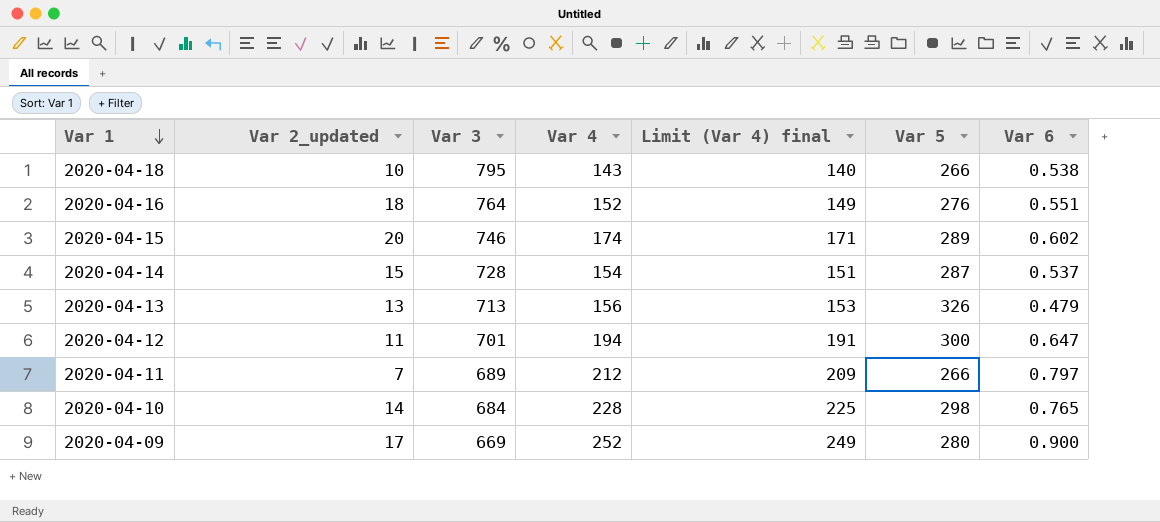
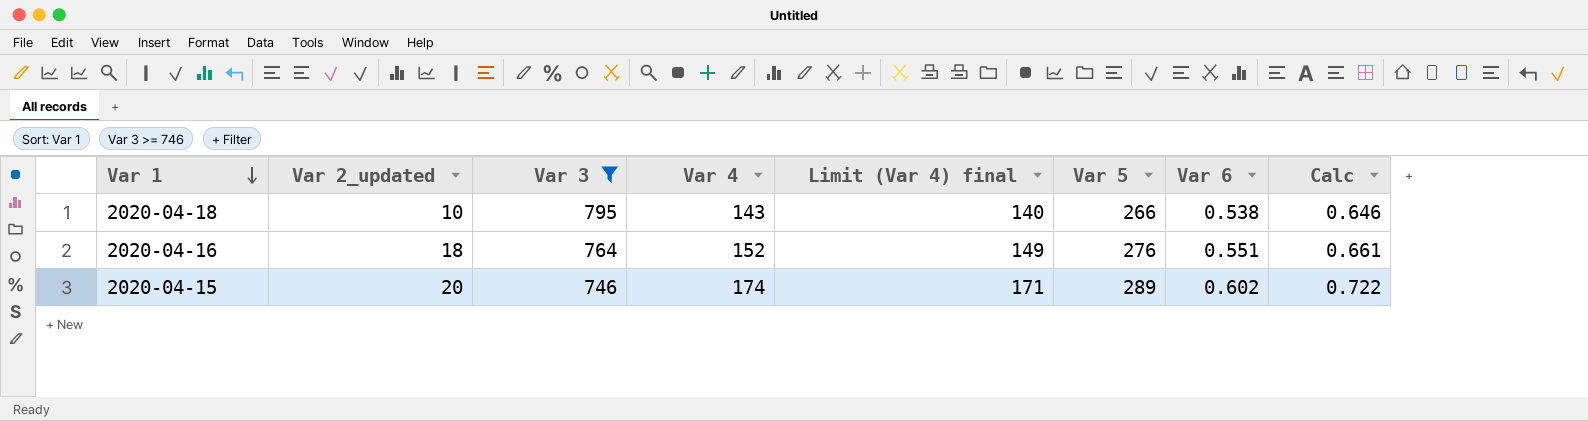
filter: none -> Var 3 >= 746
column Calc | formula: none -> [Var 6] * 1.2

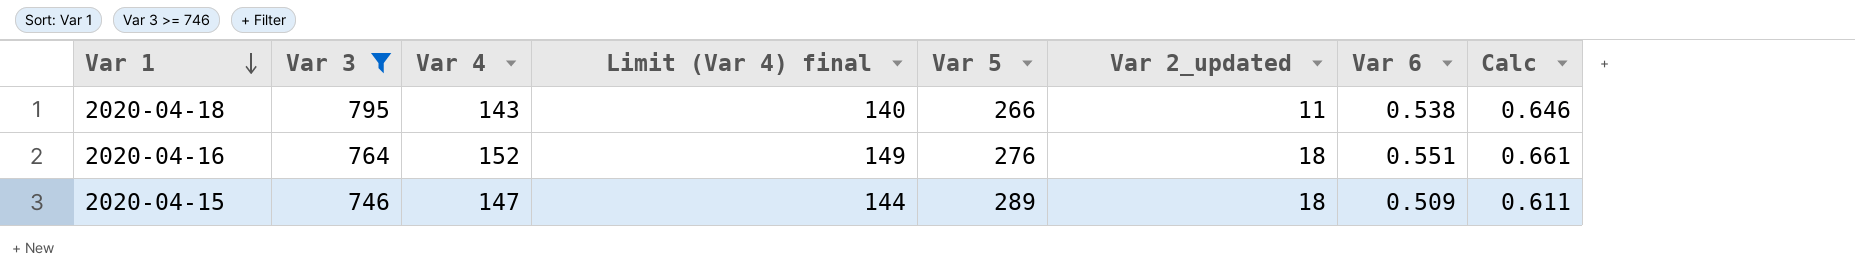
column Var 2_updated | position: 2 -> 6
2020-04-18 | Var 2_updated: 10 -> 11
2020-04-15 | Var 4: 174 -> 147
2020-04-15 | Limit (Var 4) final: 171 -> 144
2020-04-15 | Var 2_updated: 20 -> 18
2020-04-15 | Var 6: 0.602 -> 0.509
2020-04-15 | Calc: 0.722 -> 0.611

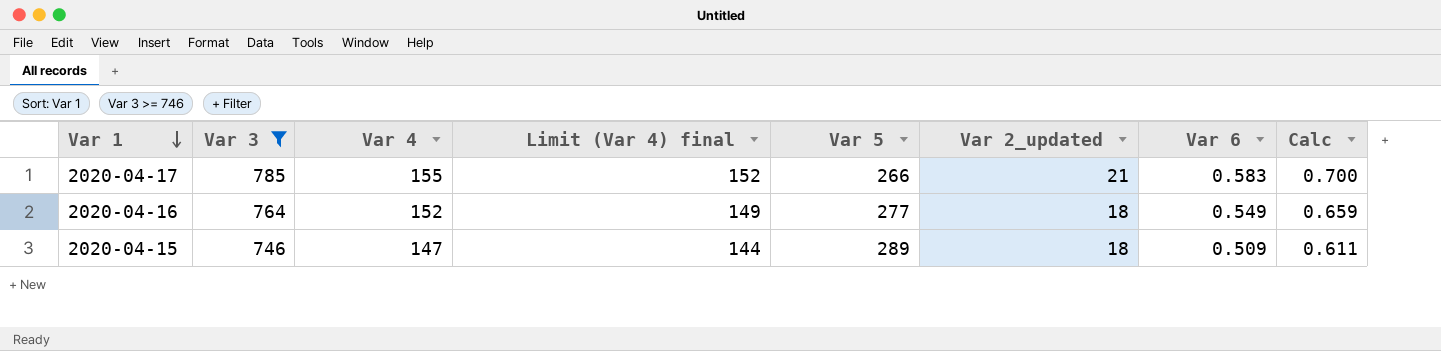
row 2020-04-18: 795 | 143 | 140 | 266 | 11 | 0.538 | 0.646 -> none
row 2020-04-17: none -> 785 | 155 | 152 | 266 | 21 | 0.583 | 0.700
2020-04-16 | Var 5: 276 -> 277
2020-04-16 | Var 6: 0.551 -> 0.549
2020-04-16 | Calc: 0.661 -> 0.659

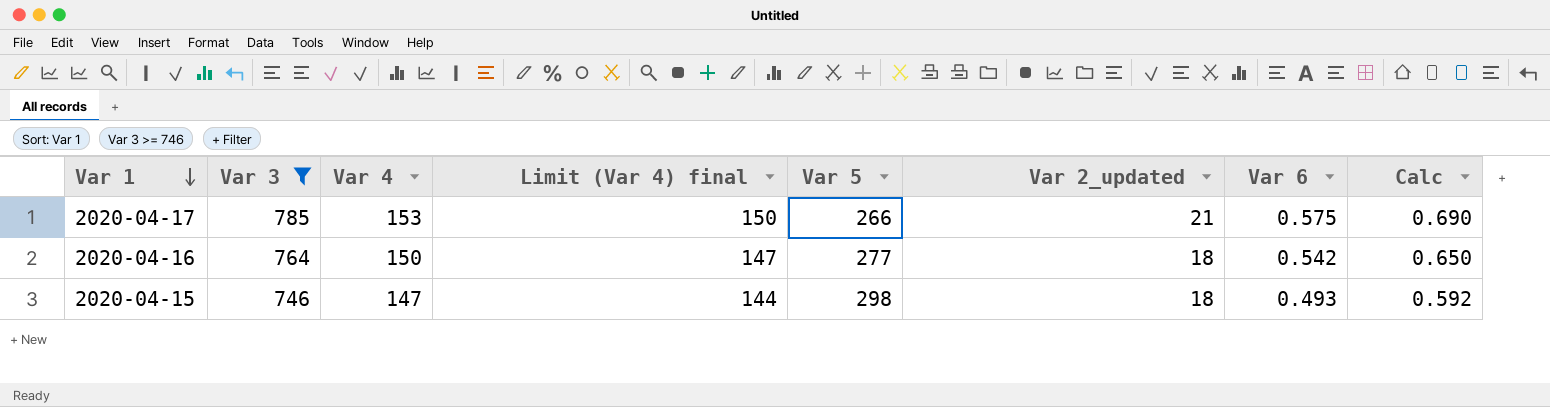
2020-04-17 | Var 4: 155 -> 153
2020-04-17 | Limit (Var 4) final: 152 -> 150
2020-04-17 | Var 6: 0.583 -> 0.575
2020-04-17 | Calc: 0.700 -> 0.690
2020-04-16 | Var 4: 152 -> 150
2020-04-16 | Limit (Var 4) final: 149 -> 147
2020-04-16 | Var 6: 0.549 -> 0.542
2020-04-16 | Calc: 0.659 -> 0.650
2020-04-15 | Var 5: 289 -> 298
2020-04-15 | Var 6: 0.509 -> 0.493
2020-04-15 | Calc: 0.611 -> 0.592

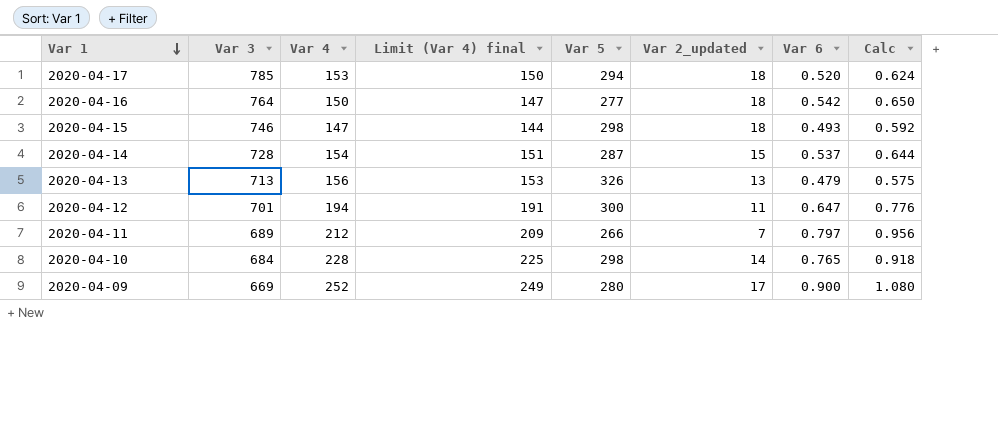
filter: Var 3 >= 746 -> none
2020-04-17 | Var 5: 266 -> 294
2020-04-17 | Var 2_updated: 21 -> 18
2020-04-17 | Var 6: 0.575 -> 0.520
2020-04-17 | Calc: 0.690 -> 0.624

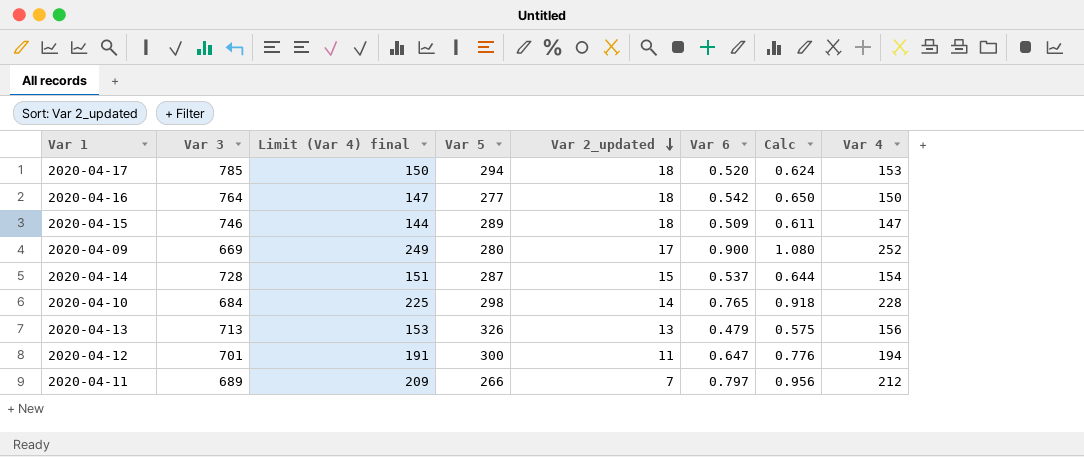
row order: Var 1 descending -> Var 2_updated descending
column Var 4 | position: 3 -> 8
2020-04-15 | Var 5: 298 -> 289
2020-04-15 | Var 6: 0.493 -> 0.509
2020-04-15 | Calc: 0.592 -> 0.611

